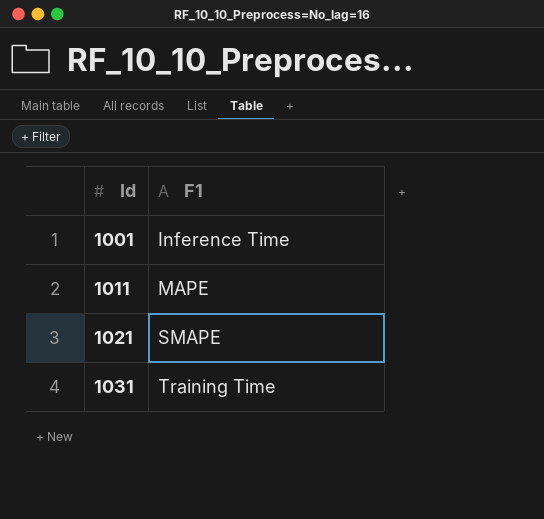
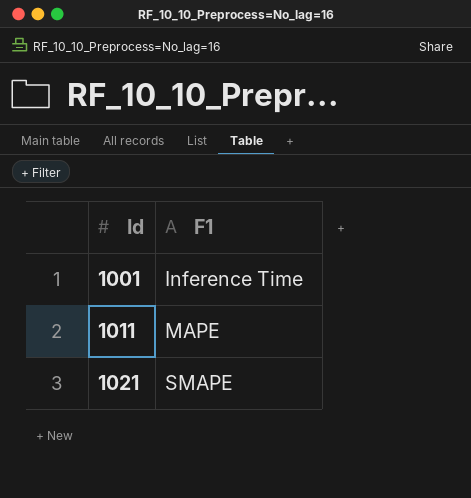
row 1031: Training Time -> none

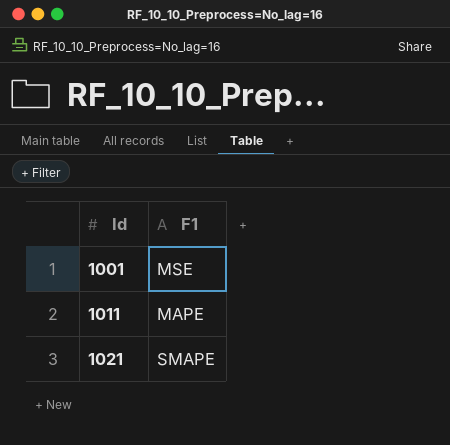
1001 | F1: Inference Time -> MSE

